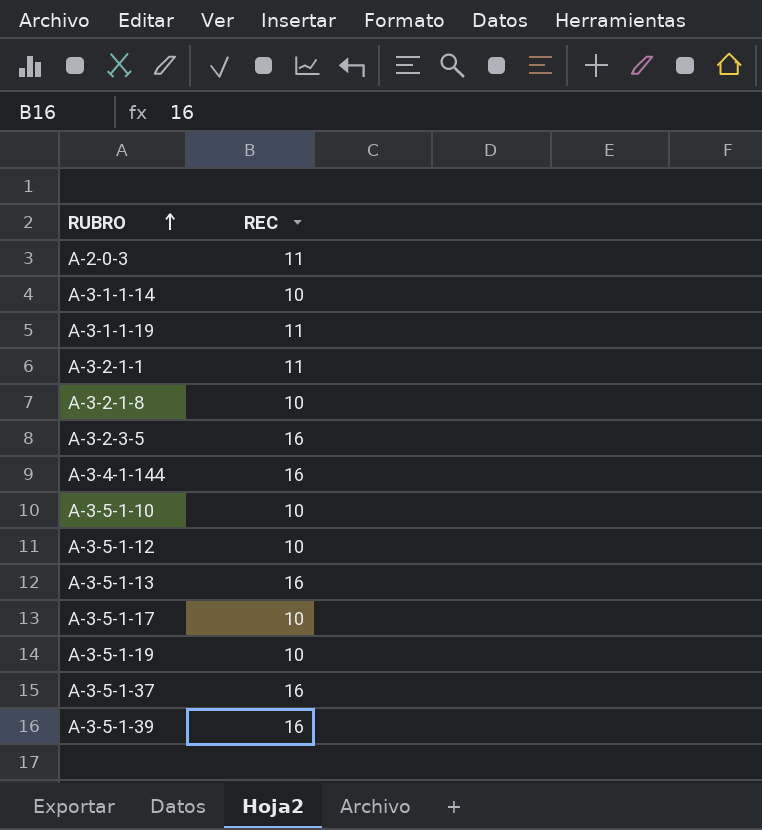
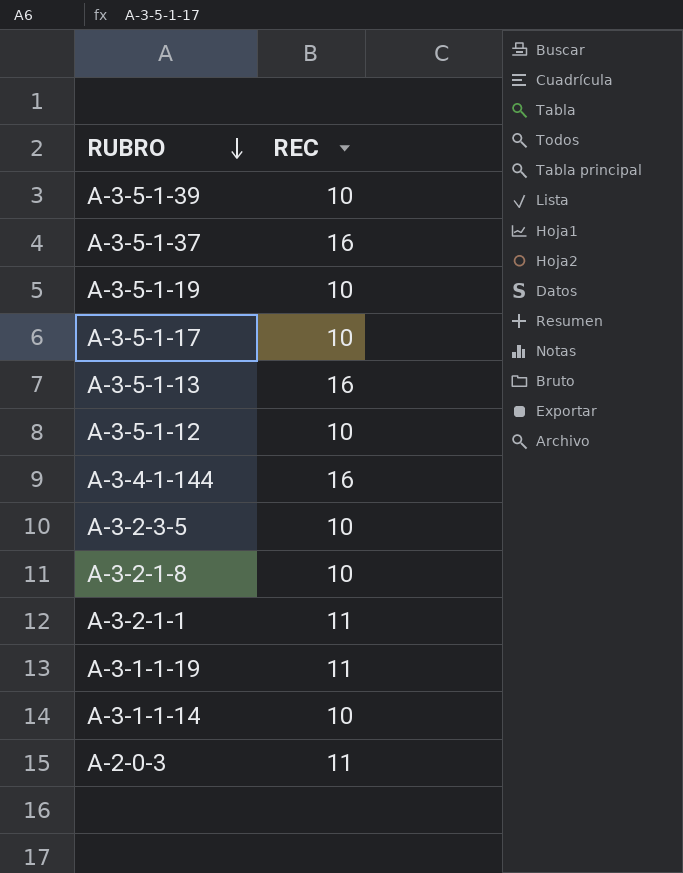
row order: RUBRO ascending -> RUBRO descending
row A-3-5-1-10: 10 -> none
A-3-5-1-39 | REC: 16 -> 10
A-3-2-3-5 | REC: 16 -> 10

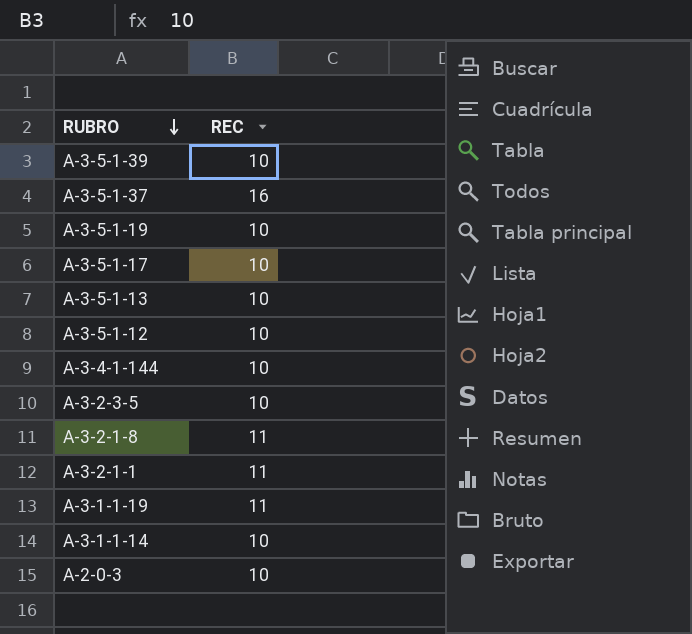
A-3-5-1-13 | REC: 16 -> 10
A-3-4-1-144 | REC: 16 -> 10
A-3-2-1-8 | REC: 10 -> 11
A-2-0-3 | REC: 11 -> 10

